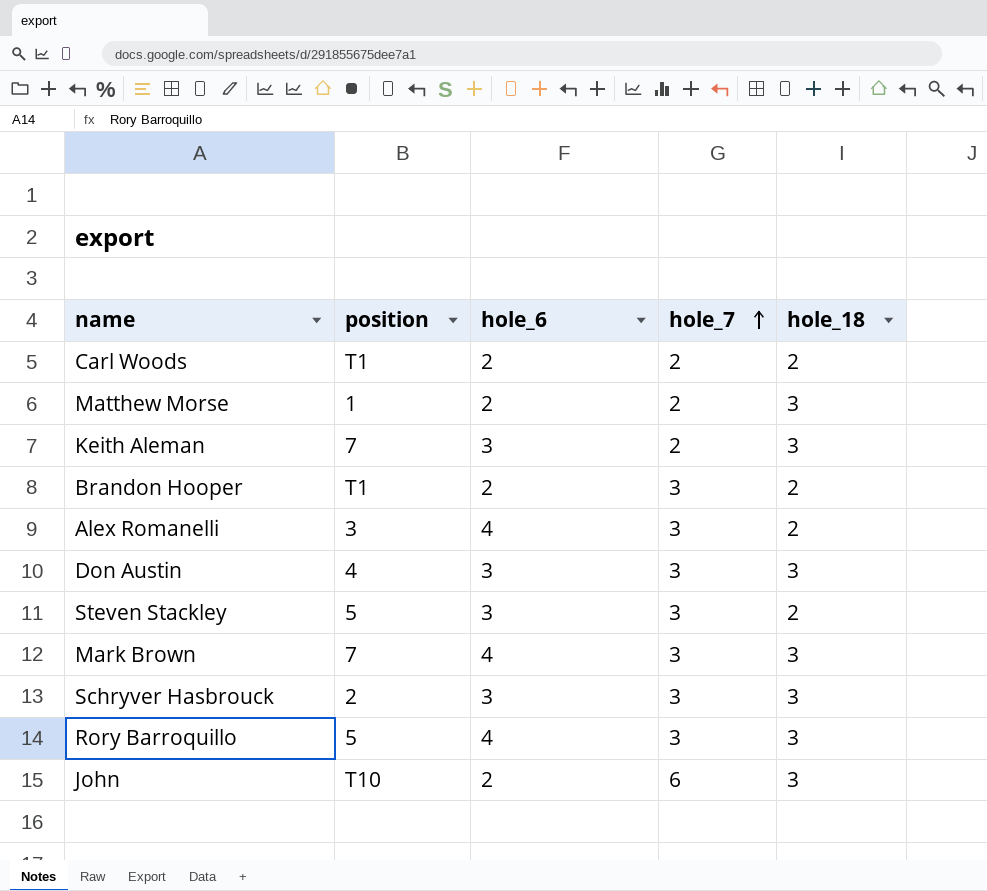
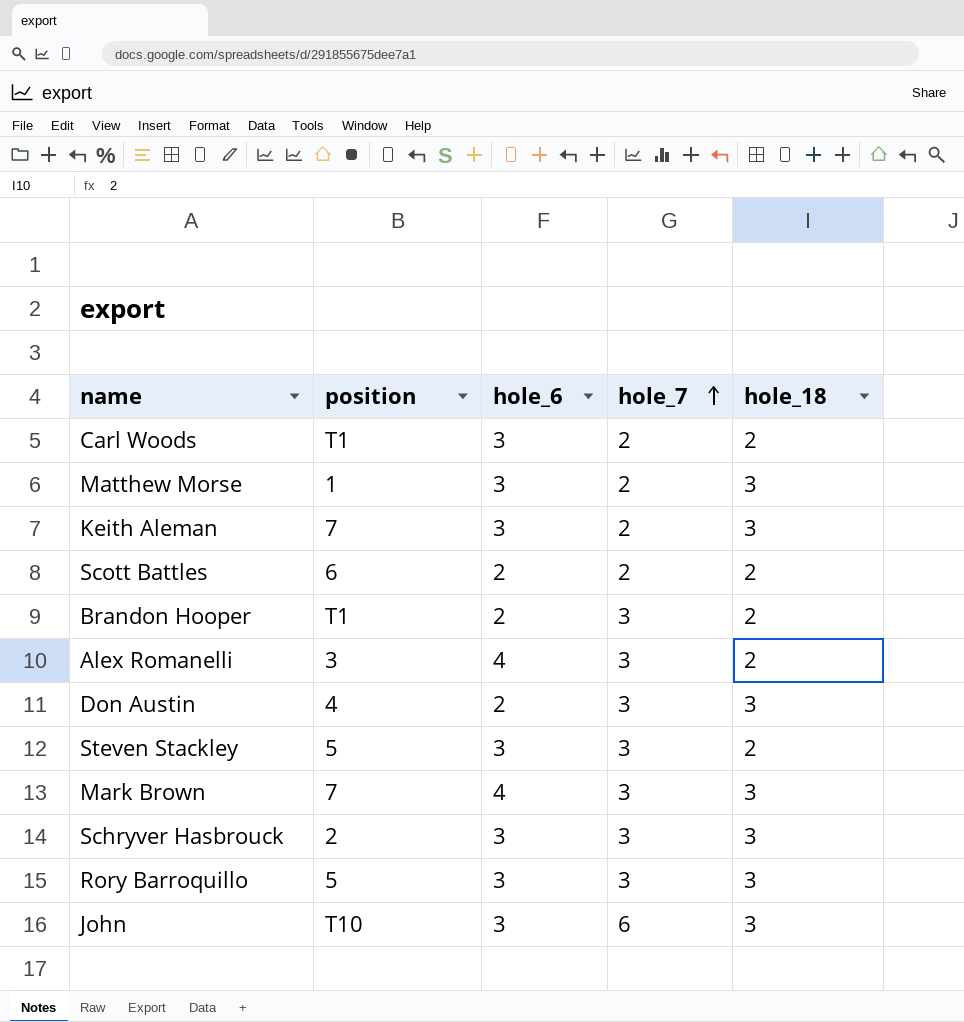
Carl Woods | hole_6: 2 -> 3
Matthew Morse | hole_6: 2 -> 3
row Scott Battles: none -> 6 | 2 | 2 | 2
Don Austin | hole_6: 3 -> 2
Rory Barroquillo | hole_6: 4 -> 3
John | hole_6: 2 -> 3

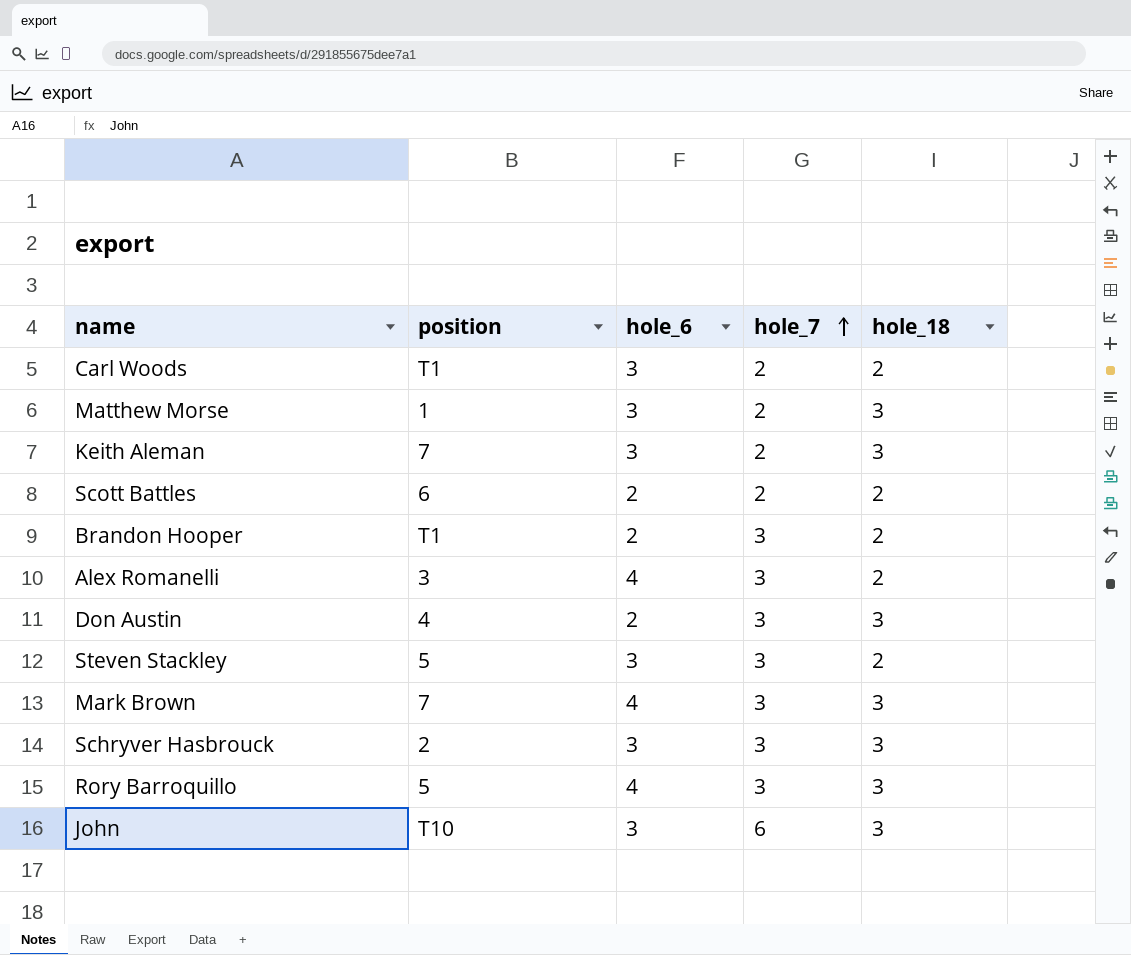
Rory Barroquillo | hole_6: 3 -> 4

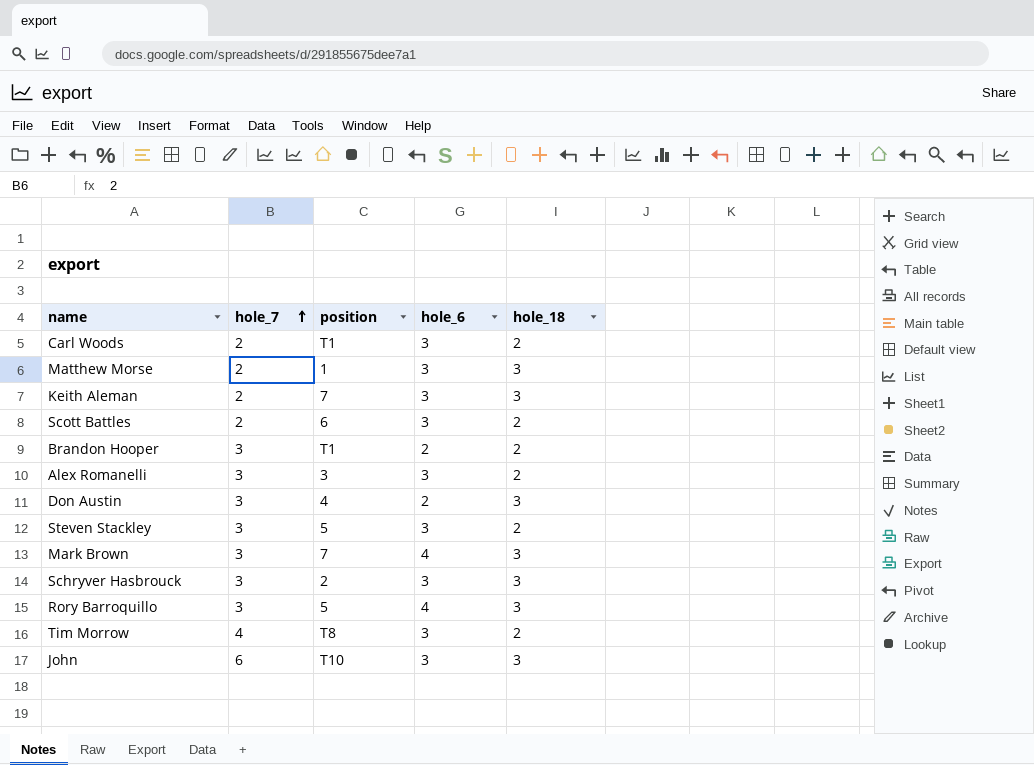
column hole_7 | position: 4 -> 2
Scott Battles | hole_6: 2 -> 3
Alex Romanelli | hole_6: 4 -> 3
row Tim Morrow: none -> 4 | T8 | 3 | 2

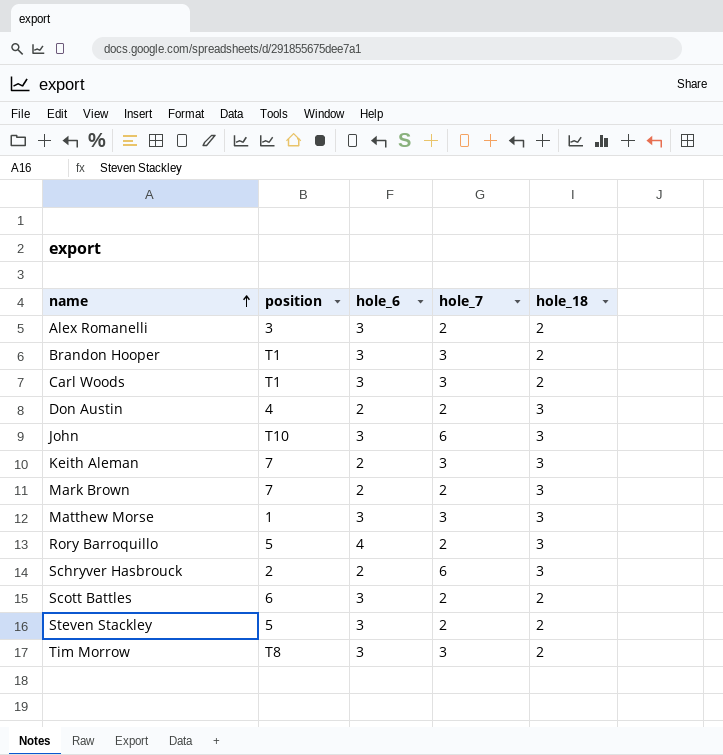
row order: hole_7 ascending -> name ascending
column hole_7 | position: 2 -> 4
Alex Romanelli | hole_7: 3 -> 2
Brandon Hooper | hole_6: 2 -> 3
Carl Woods | hole_7: 2 -> 3
Don Austin | hole_7: 3 -> 2
Keith Aleman | hole_6: 3 -> 2
Keith Aleman | hole_7: 2 -> 3
Mark Brown | hole_6: 4 -> 2
Mark Brown | hole_7: 3 -> 2
Matthew Morse | hole_7: 2 -> 3
Rory Barroquillo | hole_7: 3 -> 2
Schryver Hasbrouck | hole_6: 3 -> 2
Schryver Hasbrouck | hole_7: 3 -> 6
Steven Stackley | hole_7: 3 -> 2
Tim Morrow | hole_7: 4 -> 3

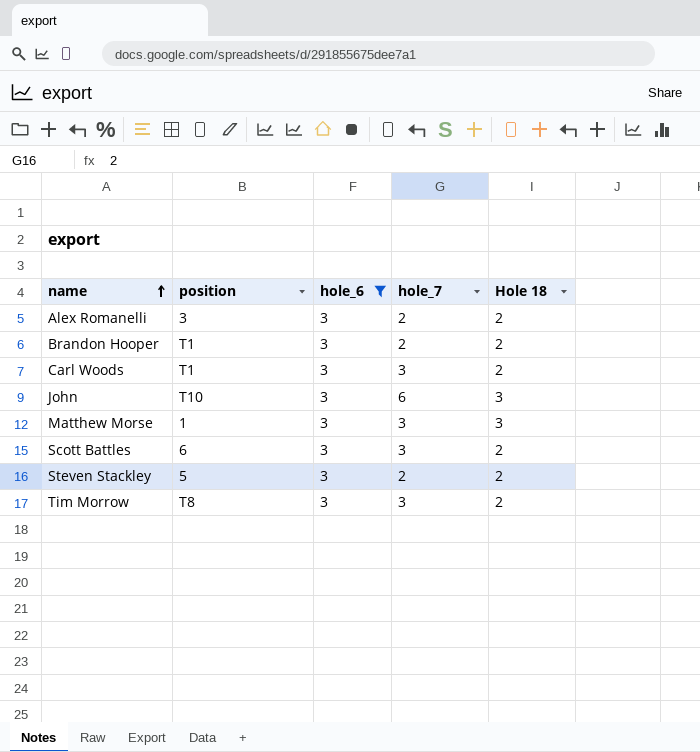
filter: none -> hole_6 = 3
column name: hole_18 -> Hole 18
Brandon Hooper | hole_7: 3 -> 2
Scott Battles | hole_7: 2 -> 3

